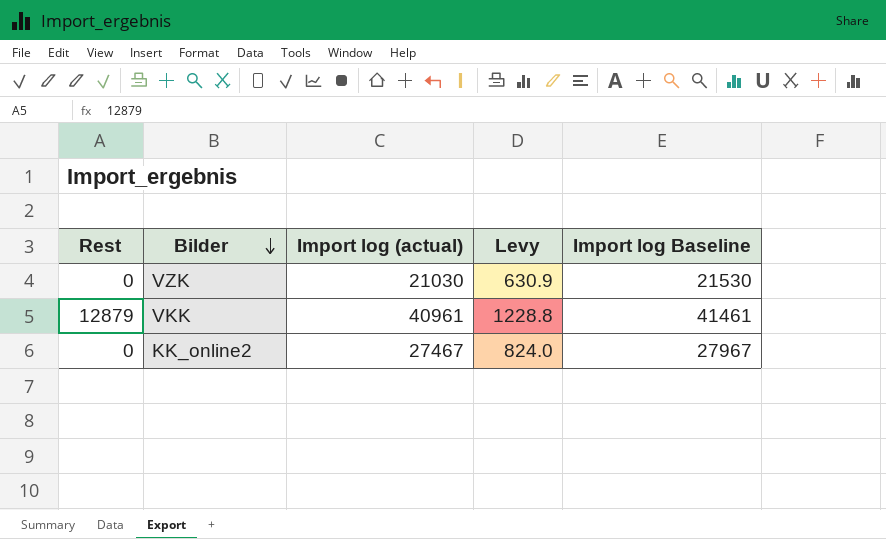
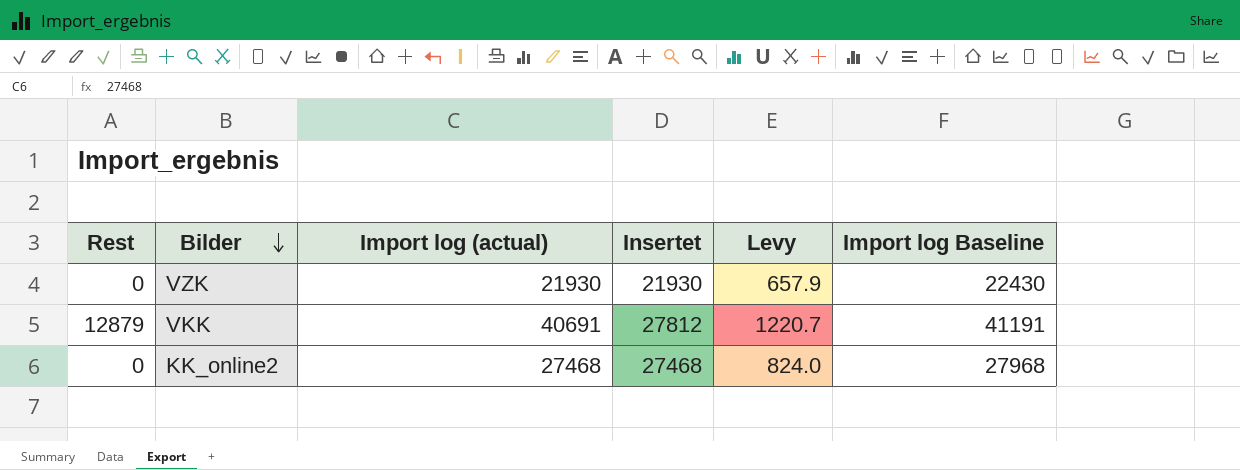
column Insertet | formula: none -> [Import log (actual)] - [Rest]
VZK | Import log (actual): 21030 -> 21930
VZK | Levy: 630.9 -> 657.9
VZK | Import log Baseline: 21530 -> 22430
VKK | Import log (actual): 40961 -> 40691
VKK | Levy: 1228.8 -> 1220.7
VKK | Import log Baseline: 41461 -> 41191
KK_online2 | Import log (actual): 27467 -> 27468
KK_online2 | Import log Baseline: 27967 -> 27968

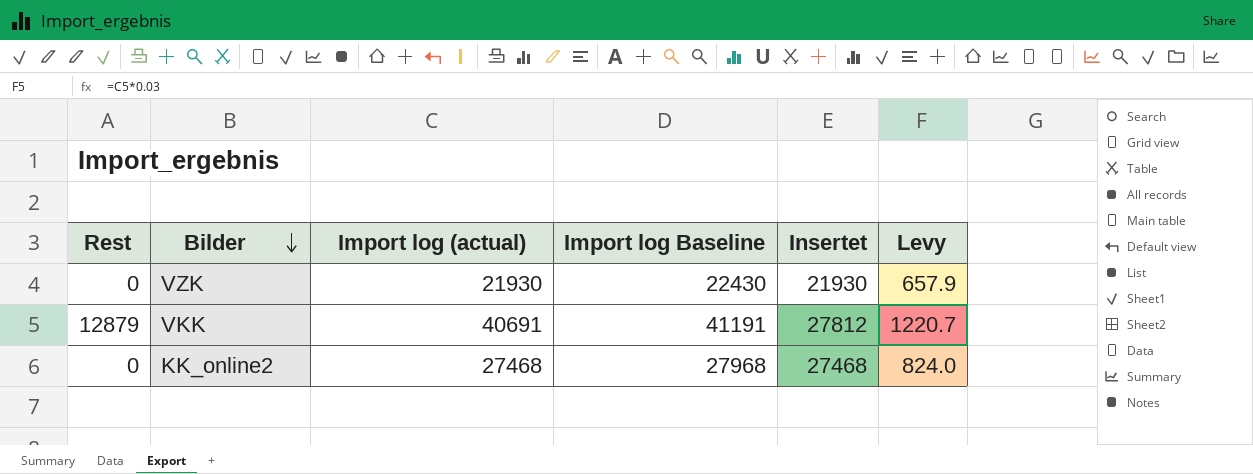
column Import log Baseline | position: 6 -> 4

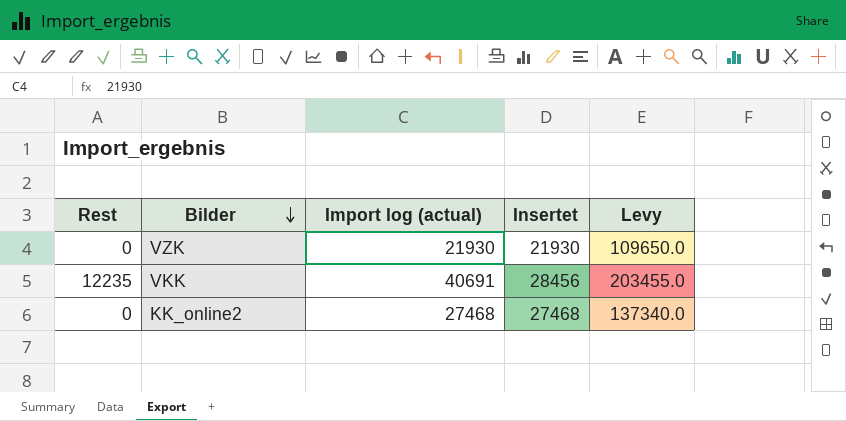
column Import log Baseline | formula: [Import log (actual)] + 500 -> none
column Levy | formula: [Import log (actual)] * 0.03 -> [Import log (actual)] * 5
VKK | Rest: 12879 -> 12235
VKK | Insertet: 27812 -> 28456

